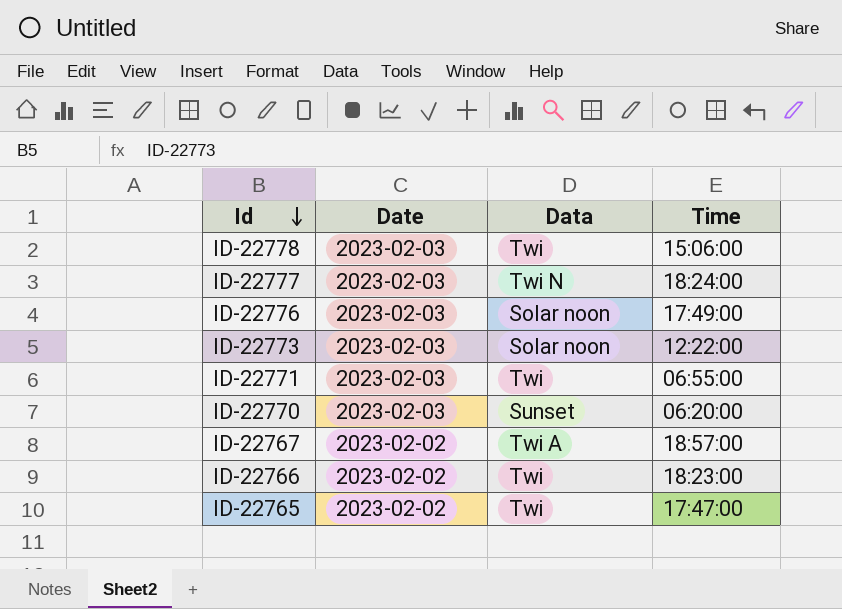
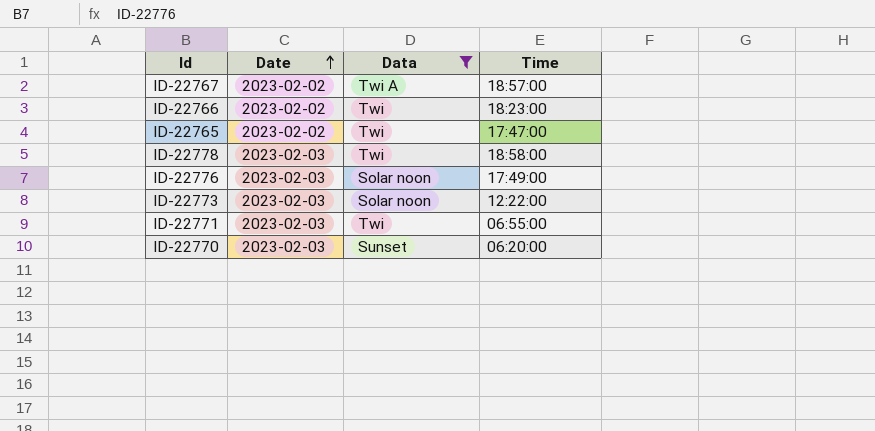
filter: none -> Data != Twi N
row order: Id descending -> Date ascending
ID-22778 | Time: 15:06:00 -> 18:58:00

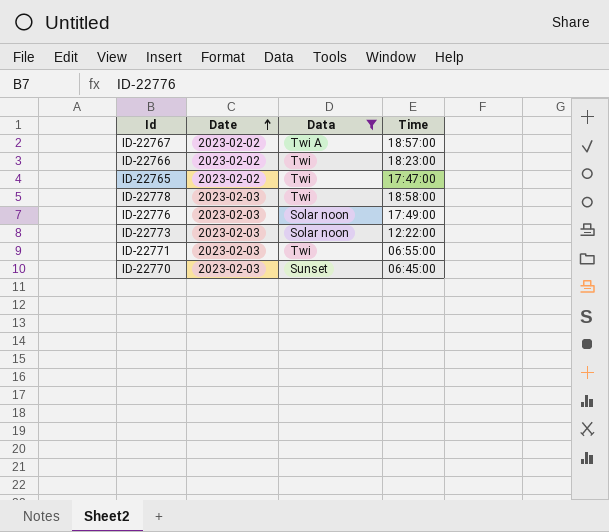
ID-22770 | Time: 06:20:00 -> 06:45:00

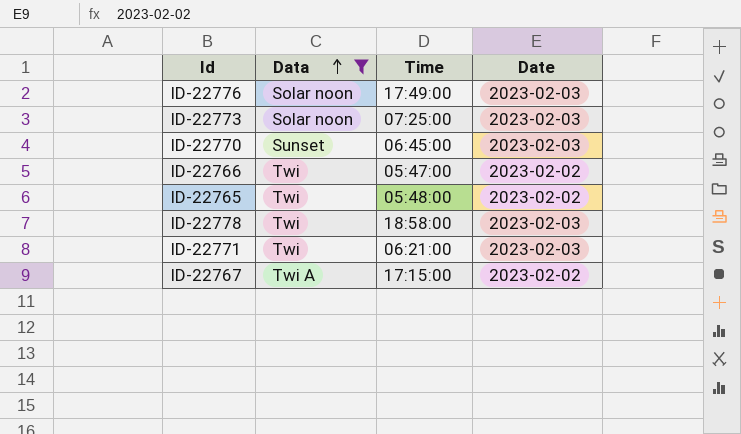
row order: Date ascending -> Data ascending
column Date | position: 2 -> 4
ID-22773 | Time: 12:22:00 -> 07:25:00
ID-22766 | Time: 18:23:00 -> 05:47:00
ID-22765 | Time: 17:47:00 -> 05:48:00
ID-22771 | Time: 06:55:00 -> 06:21:00
ID-22767 | Time: 18:57:00 -> 17:15:00

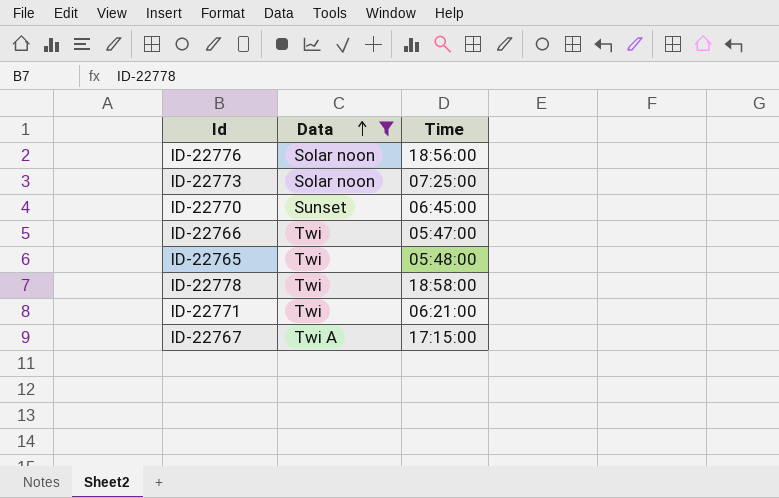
column Date | position: 4 -> none
ID-22776 | Time: 17:49:00 -> 18:56:00

